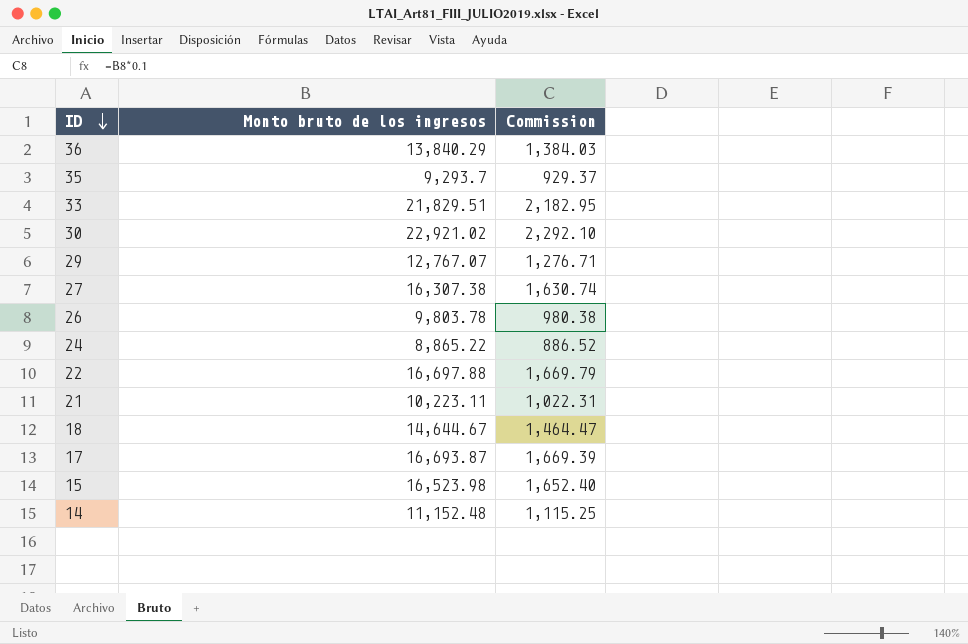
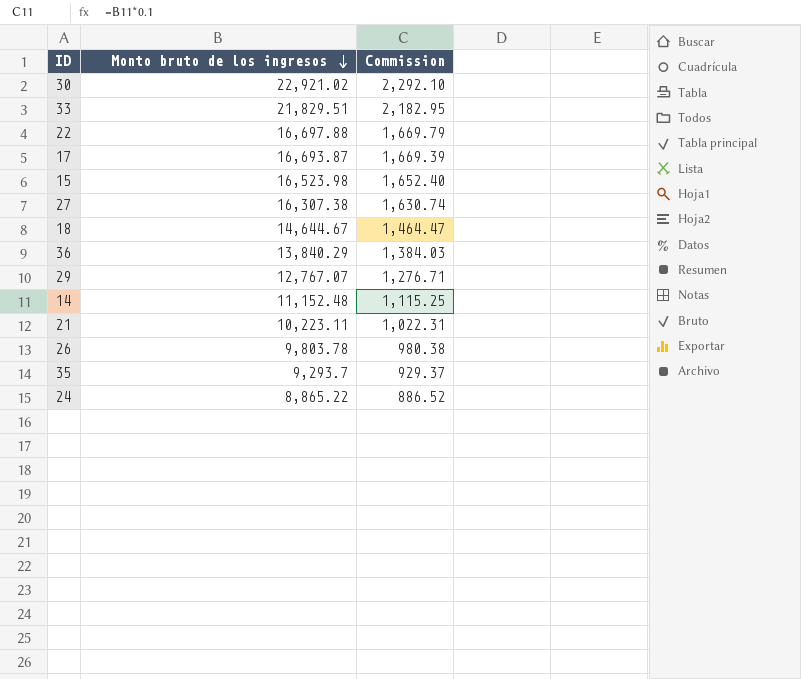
row order: ID descending -> Monto bruto de los ingresos descending

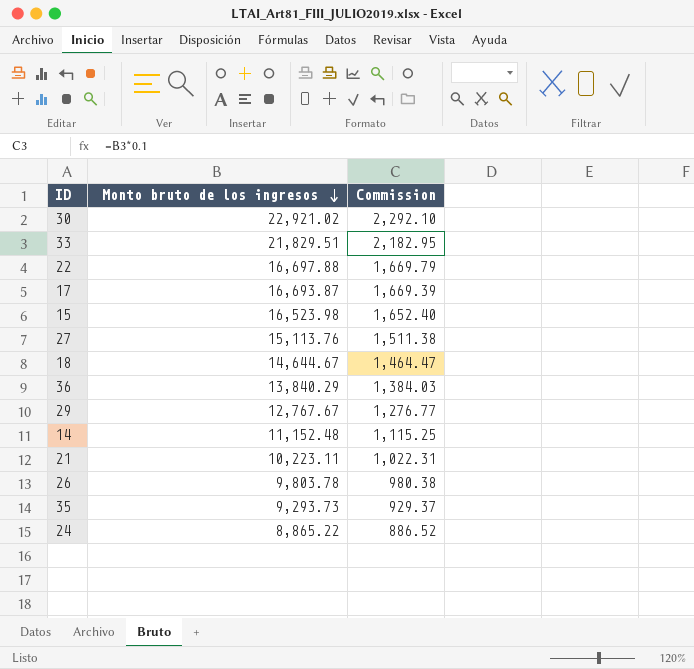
27 | Monto bruto de los ingresos: 16,307.38 -> 15,113.76
27 | Commission: 1,630.74 -> 1,511.38
29 | Monto bruto de los ingresos: 12,767.07 -> 12,767.67
29 | Commission: 1,276.71 -> 1,276.77
35 | Monto bruto de los ingresos: 9,293.7 -> 9,293.73

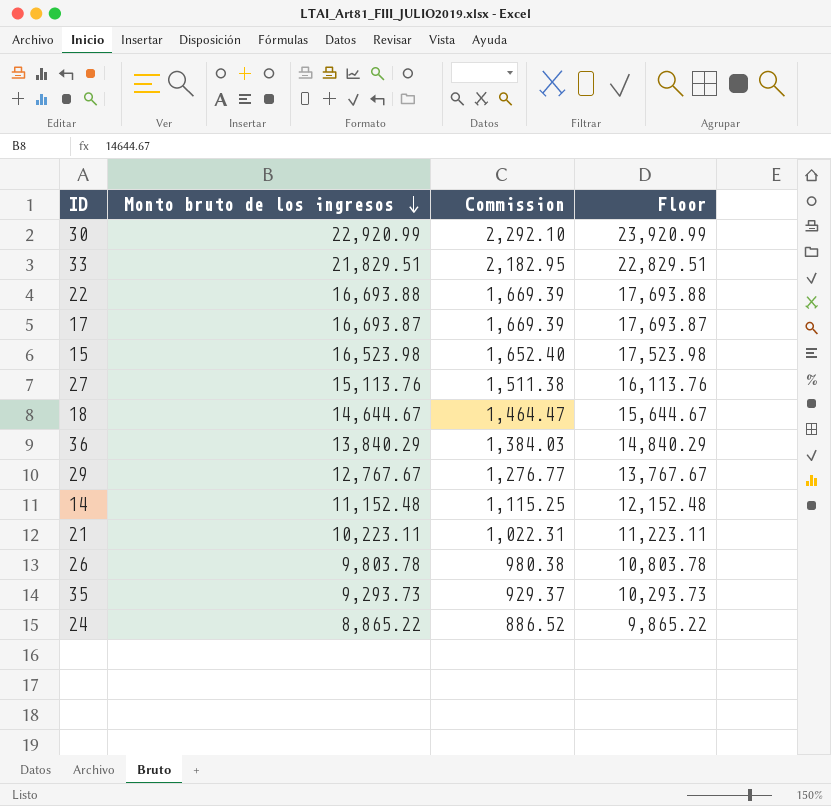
column Floor | formula: none -> [Monto bruto de los ingresos] + 1000
30 | Monto bruto de los ingresos: 22,921.02 -> 22,920.99
22 | Monto bruto de los ingresos: 16,697.88 -> 16,693.88
22 | Commission: 1,669.79 -> 1,669.39

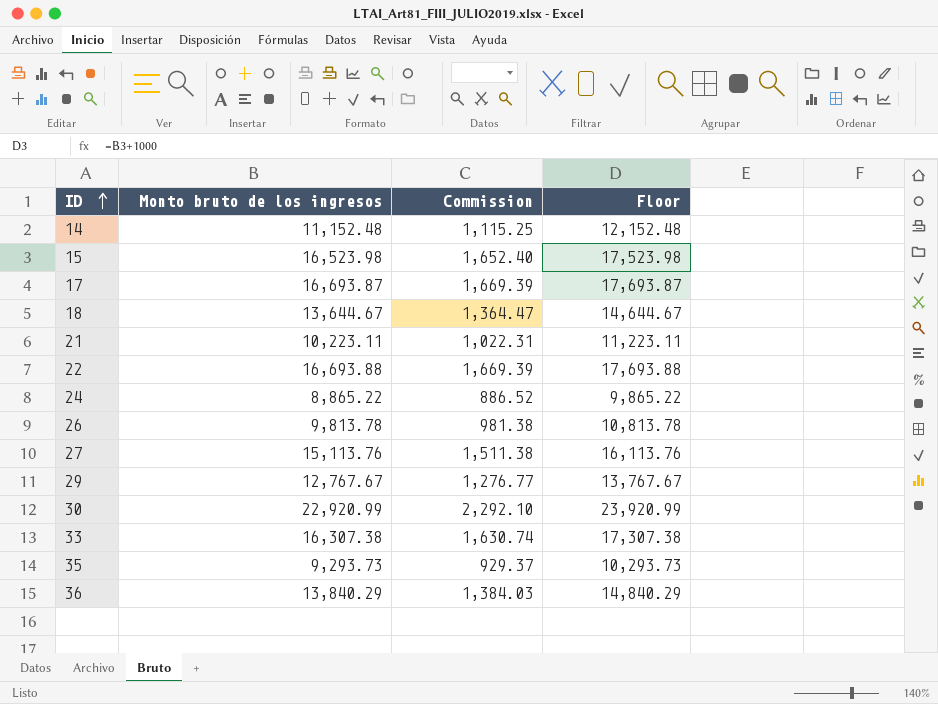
row order: Monto bruto de los ingresos descending -> ID ascending
18 | Monto bruto de los ingresos: 14,644.67 -> 13,644.67
18 | Commission: 1,464.47 -> 1,364.47
18 | Floor: 15,644.67 -> 14,644.67
26 | Monto bruto de los ingresos: 9,803.78 -> 9,813.78
26 | Commission: 980.38 -> 981.38
26 | Floor: 10,803.78 -> 10,813.78
33 | Monto bruto de los ingresos: 21,829.51 -> 16,307.38
33 | Commission: 2,182.95 -> 1,630.74
33 | Floor: 22,829.51 -> 17,307.38

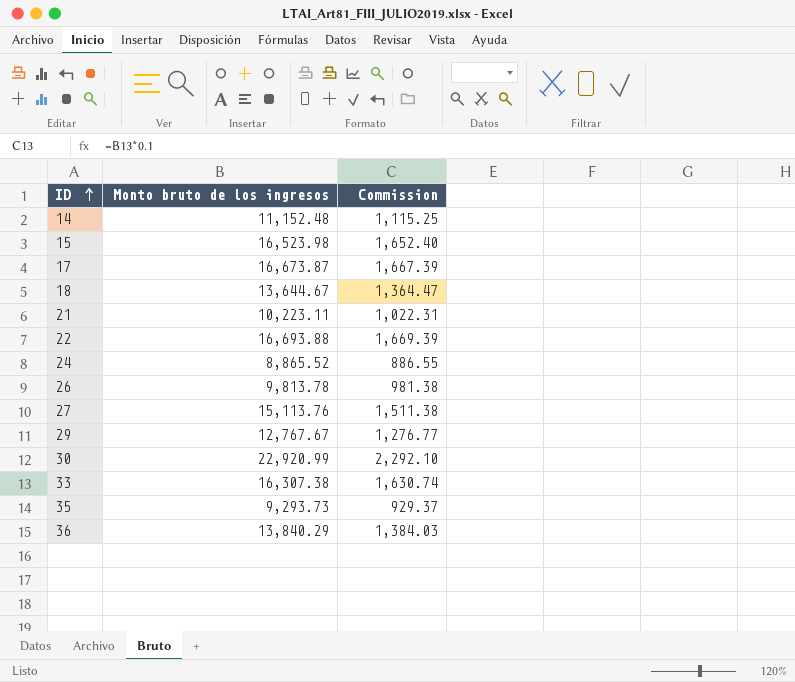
column Floor | formula: [Monto bruto de los ingresos] + 1000 -> none
17 | Monto bruto de los ingresos: 16,693.87 -> 16,673.87
17 | Commission: 1,669.39 -> 1,667.39
24 | Monto bruto de los ingresos: 8,865.22 -> 8,865.52
24 | Commission: 886.52 -> 886.55

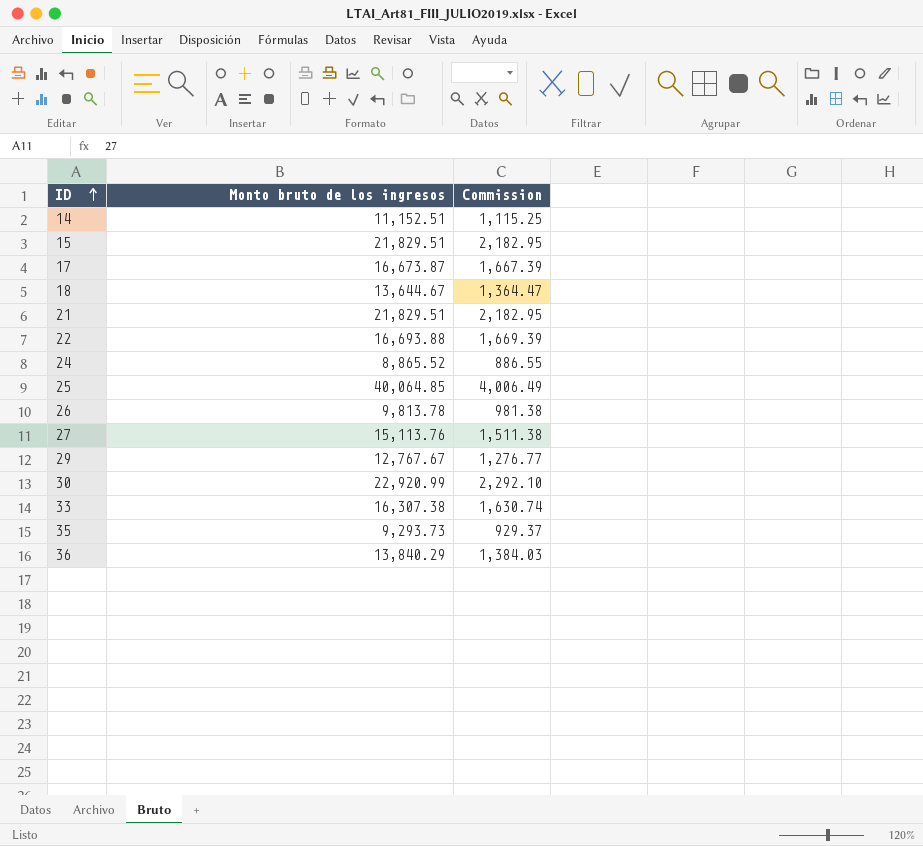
14 | Monto bruto de los ingresos: 11,152.48 -> 11,152.51
15 | Monto bruto de los ingresos: 16,523.98 -> 21,829.51
15 | Commission: 1,652.40 -> 2,182.95
21 | Monto bruto de los ingresos: 10,223.11 -> 21,829.51
21 | Commission: 1,022.31 -> 2,182.95
row 25: none -> 40,064.85 | 4,006.49

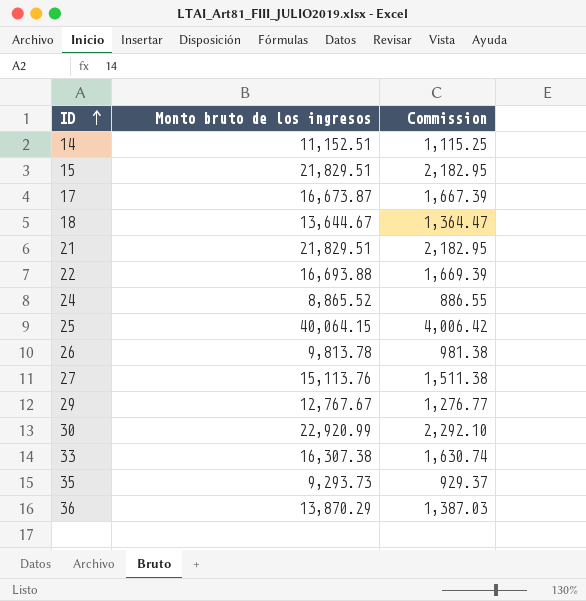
25 | Monto bruto de los ingresos: 40,064.85 -> 40,064.15
25 | Commission: 4,006.49 -> 4,006.42
36 | Monto bruto de los ingresos: 13,840.29 -> 13,870.29
36 | Commission: 1,384.03 -> 1,387.03

